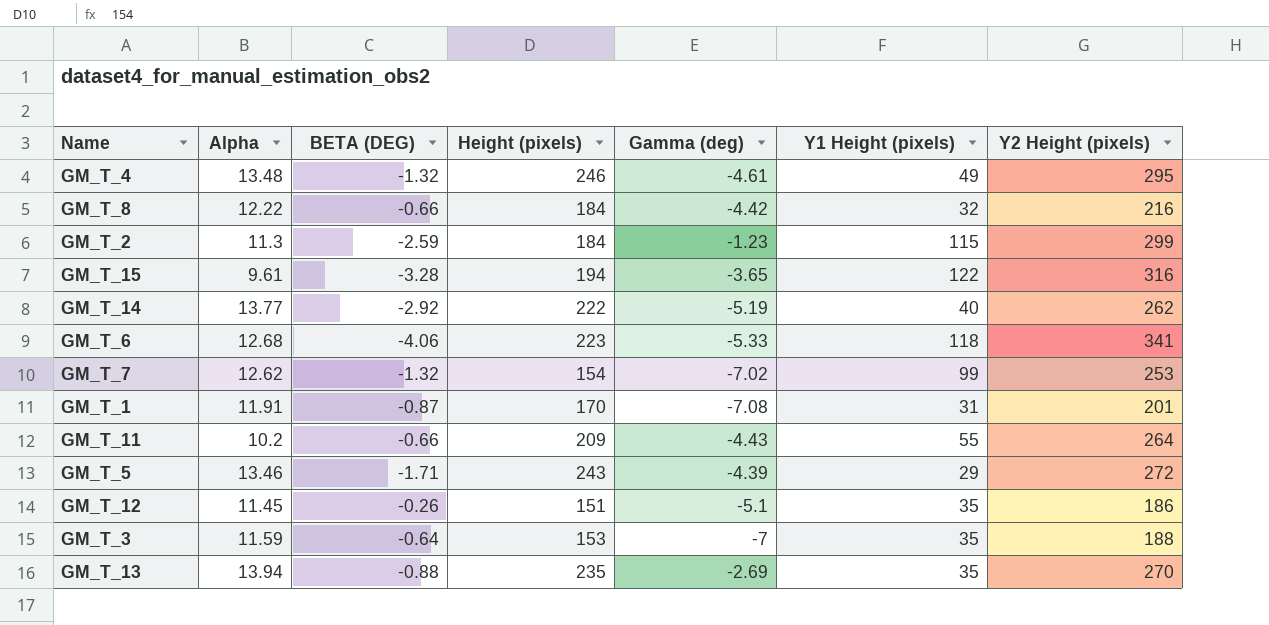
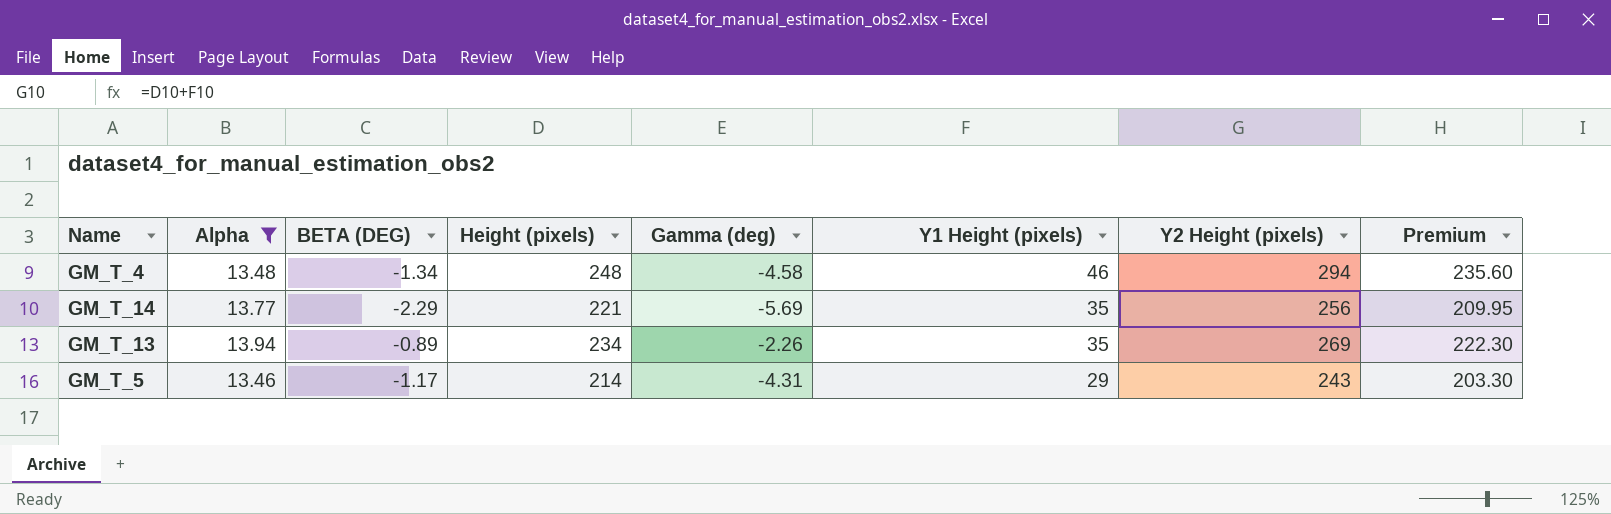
filter: none -> Alpha >= 13.46
row order: none -> Y1 Height (pixels) descending
column Premium | formula: none -> [Height (pixels)] * 0.95
GM_T_4 | BETA (DEG): -1.32 -> -1.34
GM_T_4 | Height (pixels): 246 -> 248
GM_T_4 | Gamma (deg): -4.61 -> -4.58
GM_T_4 | Y1 Height (pixels): 49 -> 46
GM_T_4 | Y2 Height (pixels): 295 -> 294
GM_T_14 | BETA (DEG): -2.92 -> -2.29
GM_T_14 | Height (pixels): 222 -> 221
GM_T_14 | Gamma (deg): -5.19 -> -5.69
GM_T_14 | Y1 Height (pixels): 40 -> 35
GM_T_14 | Y2 Height (pixels): 262 -> 256
GM_T_13 | BETA (DEG): -0.88 -> -0.89
GM_T_13 | Height (pixels): 235 -> 234
GM_T_13 | Gamma (deg): -2.69 -> -2.26
GM_T_13 | Y2 Height (pixels): 270 -> 269
GM_T_5 | BETA (DEG): -1.71 -> -1.17
GM_T_5 | Height (pixels): 243 -> 214
GM_T_5 | Gamma (deg): -4.39 -> -4.31
GM_T_5 | Y2 Height (pixels): 272 -> 243

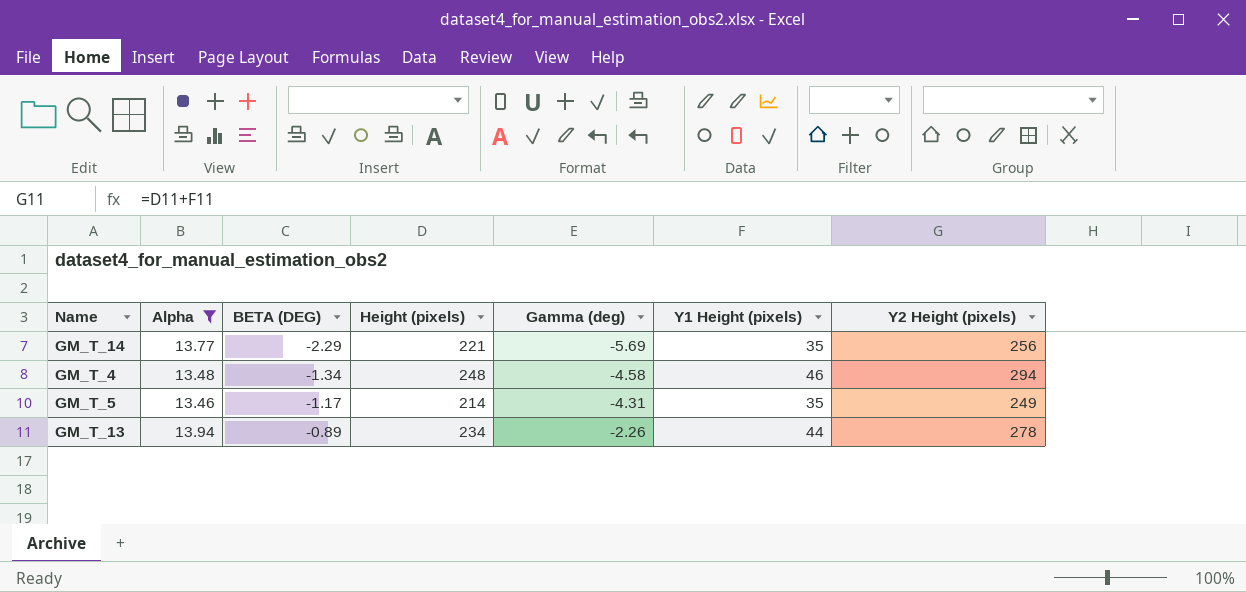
row order: Y1 Height (pixels) descending -> BETA (DEG) ascending
column Premium | formula: [Height (pixels)] * 0.95 -> none
GM_T_5 | Y1 Height (pixels): 29 -> 35
GM_T_5 | Y2 Height (pixels): 243 -> 249
GM_T_13 | Y1 Height (pixels): 35 -> 44
GM_T_13 | Y2 Height (pixels): 269 -> 278

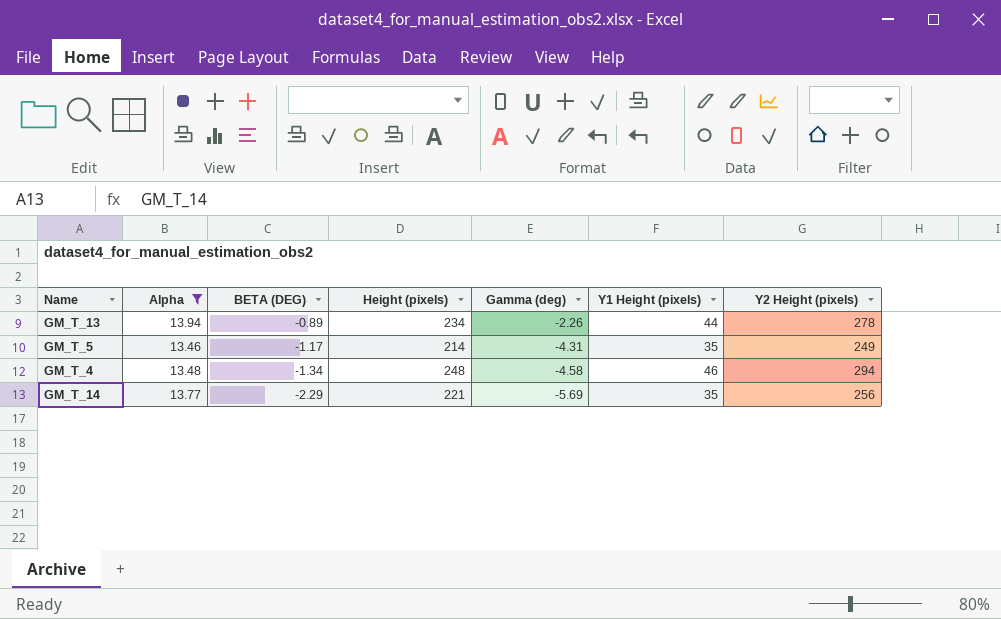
row order: BETA (DEG) ascending -> BETA (DEG) descending

